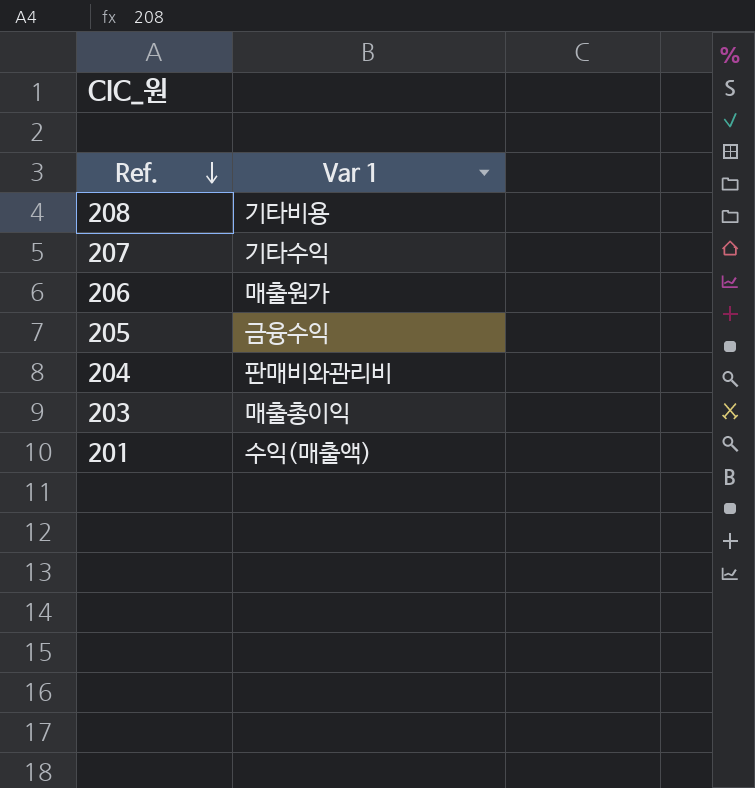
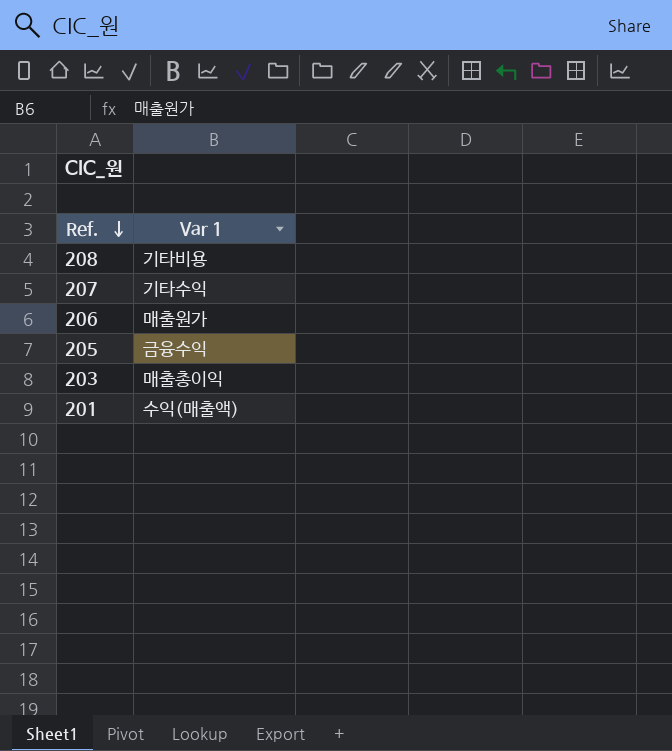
row 204: 판매비와관리비 -> none

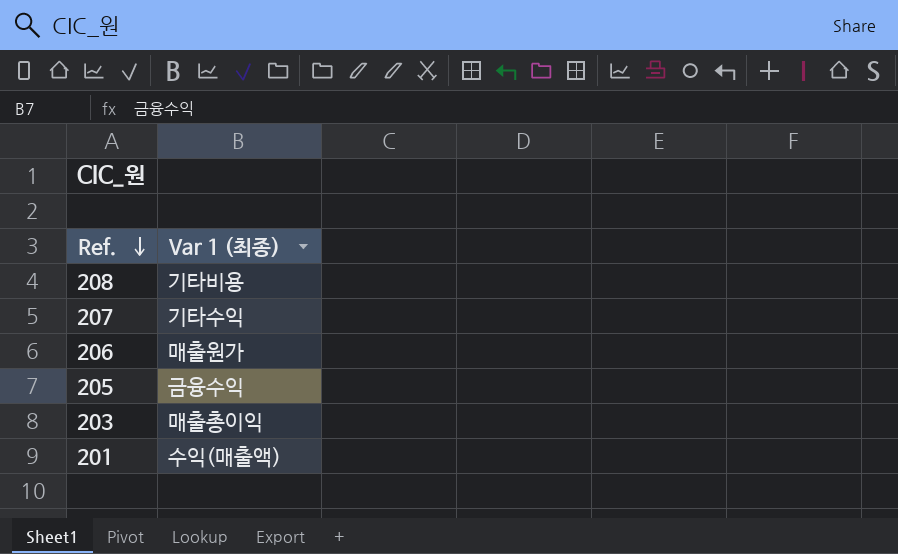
column name: Var 1 -> Var 1 (최종)

